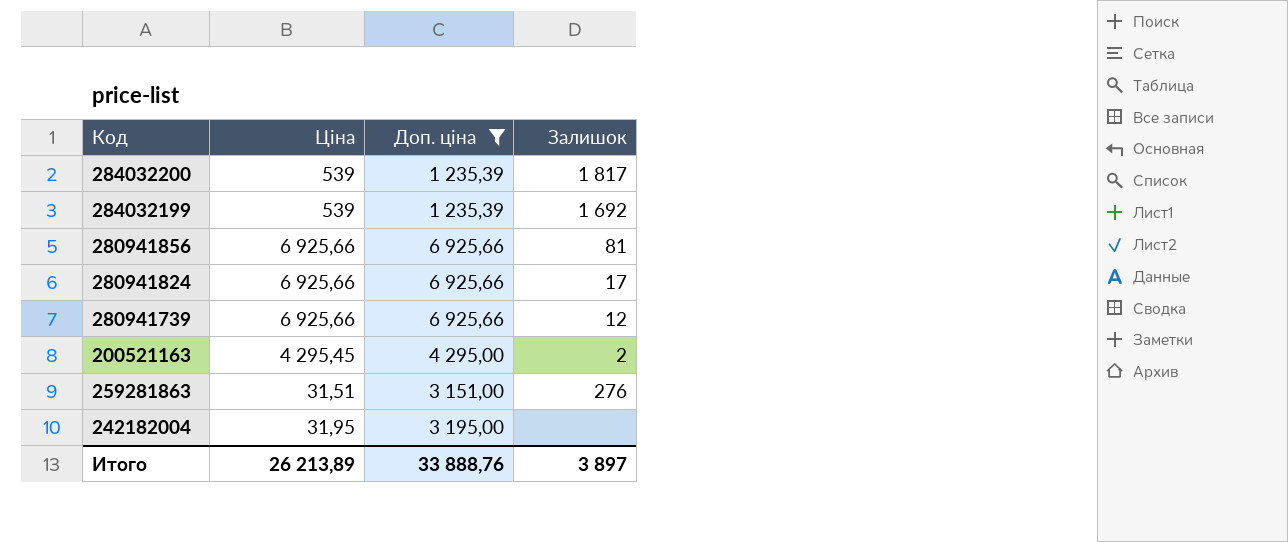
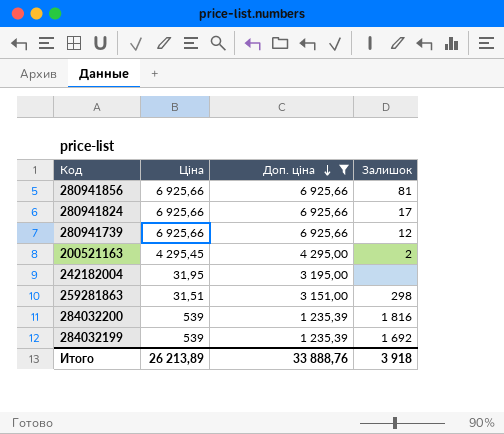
row order: none -> Доп. ціна descending
259281863 | Залишок: 276 -> 298
284032200 | Залишок: 1 817 -> 1 816
Итого | Залишок: 3 897 -> 3 918

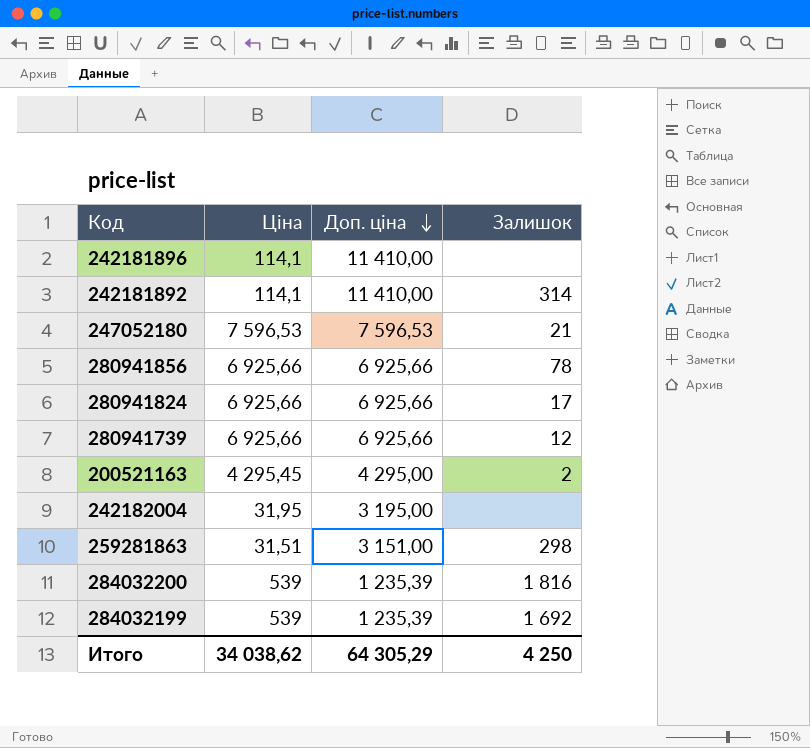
filter: Доп. ціна <= 6 925,66 -> none
280941856 | Залишок: 81 -> 78
Итого | Ціна: 26 213,89 -> 34 038,62
Итого | Доп. ціна: 33 888,76 -> 64 305,29
Итого | Залишок: 3 918 -> 4 250

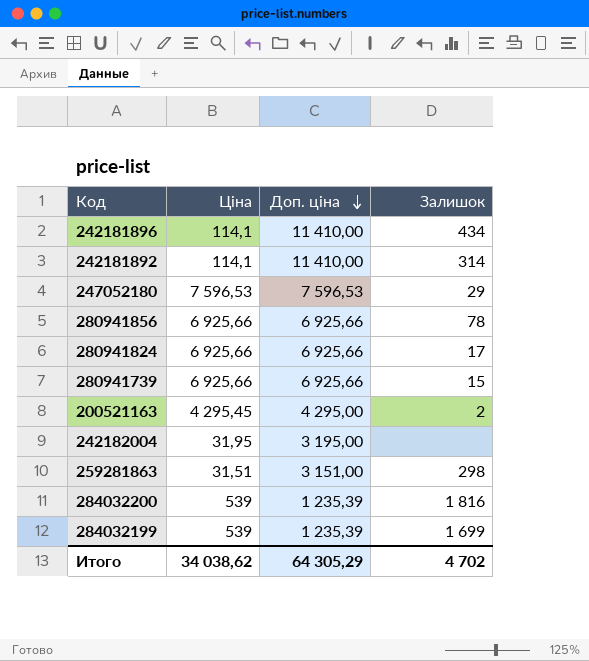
242181896 | Залишок: none -> 434
247052180 | Залишок: 21 -> 29
280941739 | Залишок: 12 -> 15
284032199 | Залишок: 1 692 -> 1 699
Итого | Залишок: 4 250 -> 4 702

